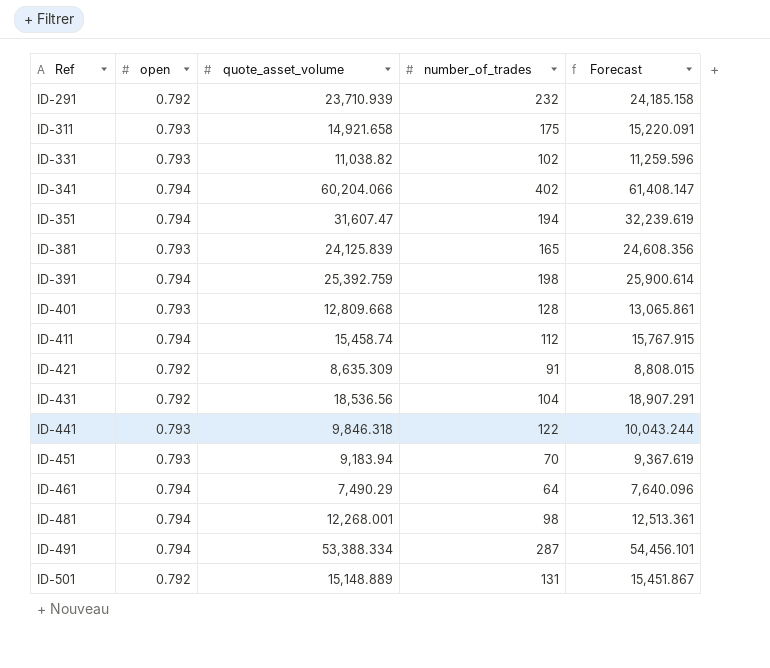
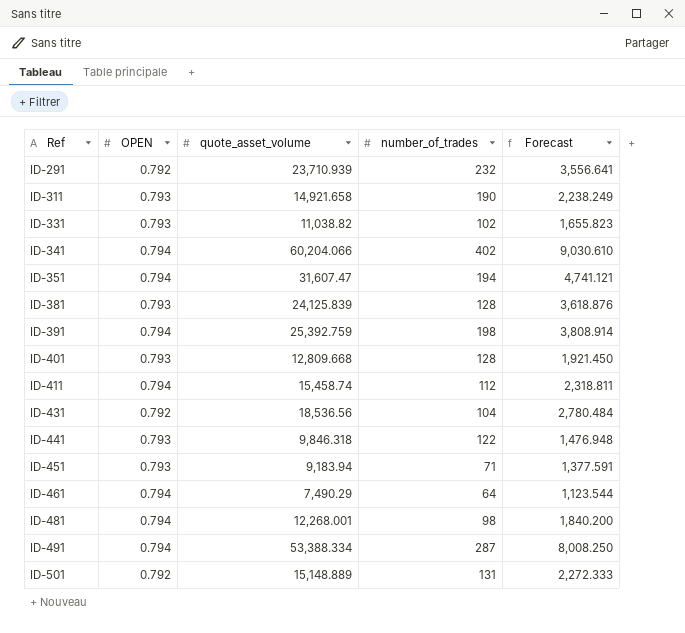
column name: open -> OPEN
column Forecast | formula: [quote_asset_volume] * 1.02 -> [quote_asset_volume] * 0.15
row ID-421: 0.792 | 8,635.309 | 91 | 8,808.015 -> none
ID-311 | number_of_trades: 175 -> 190
ID-381 | number_of_trades: 165 -> 128
ID-451 | number_of_trades: 70 -> 71

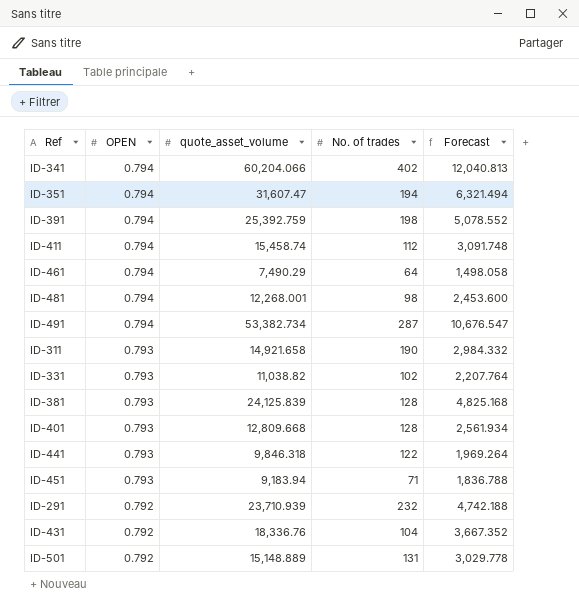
row order: Ref ascending -> OPEN descending
column name: number_of_trades -> No. of trades
column Forecast | formula: [quote_asset_volume] * 0.15 -> [quote_asset_volume] * 0.2
ID-491 | quote_asset_volume: 53,388.334 -> 53,382.734
ID-431 | quote_asset_volume: 18,536.56 -> 18,336.76

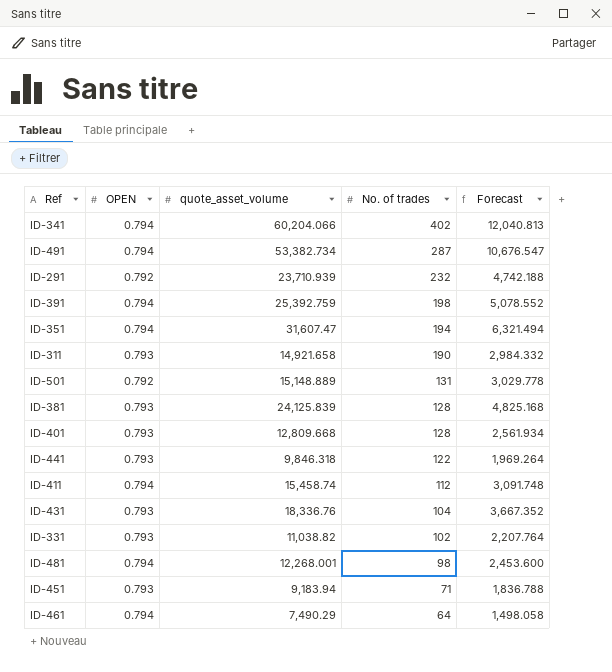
row order: OPEN descending -> No. of trades descending
ID-431 | OPEN: 0.792 -> 0.793

